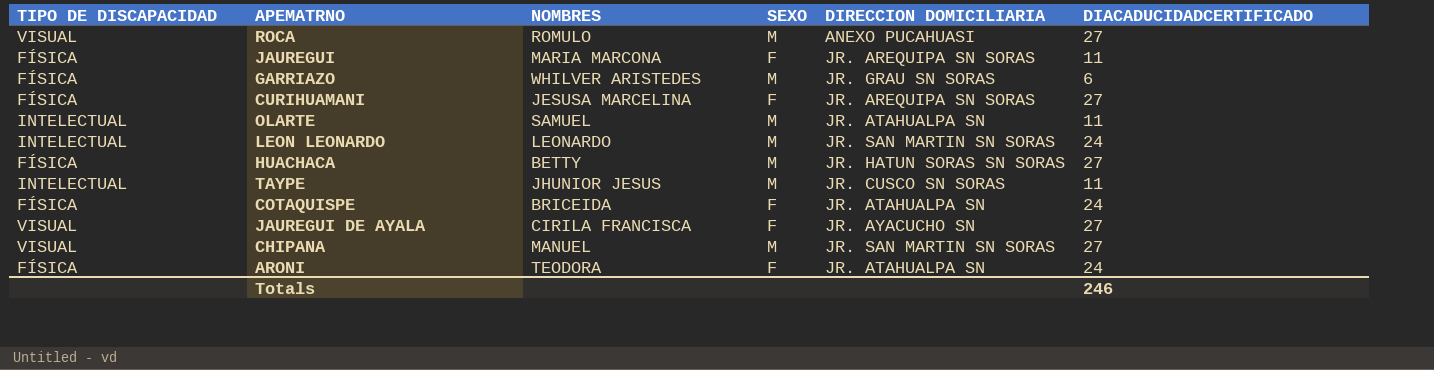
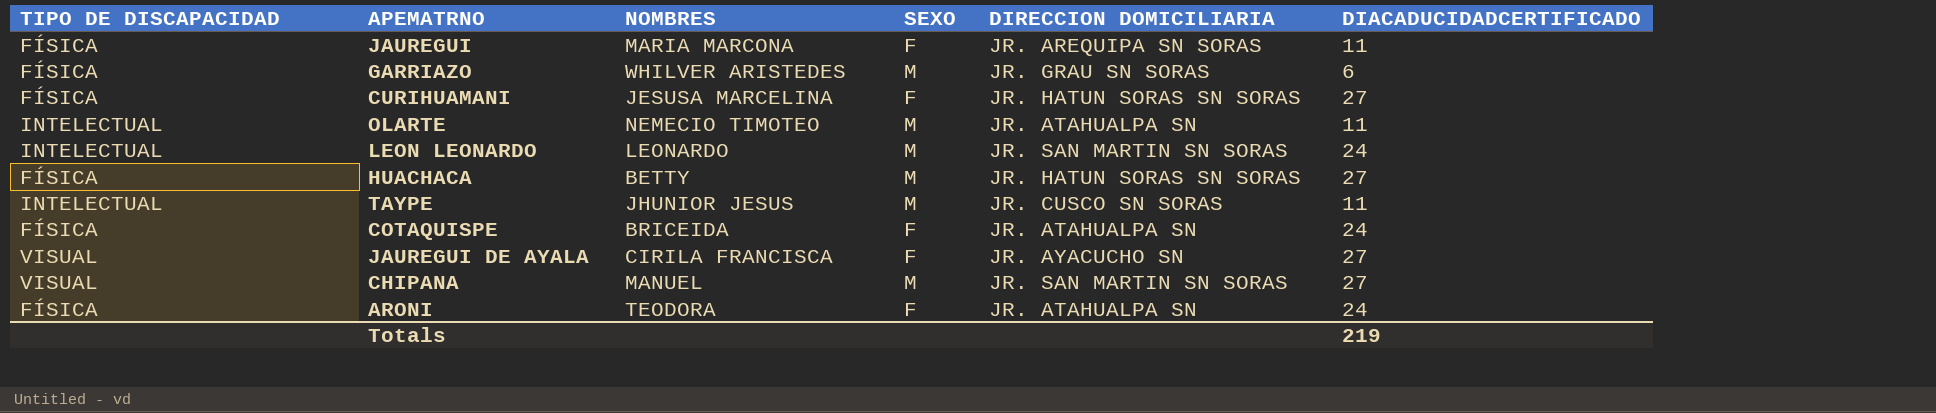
row ROCA: VISUAL | ROMULO | M | ANEXO PUCAHUASI | 27 -> none
CURIHUAMANI | DIRECCION DOMICILIARIA: JR. AREQUIPA SN SORAS -> JR. HATUN SORAS SN SORAS
OLARTE | NOMBRES: SAMUEL -> NEMECIO TIMOTEO
Totals | DIACADUCIDADCERTIFICADO: 246 -> 219

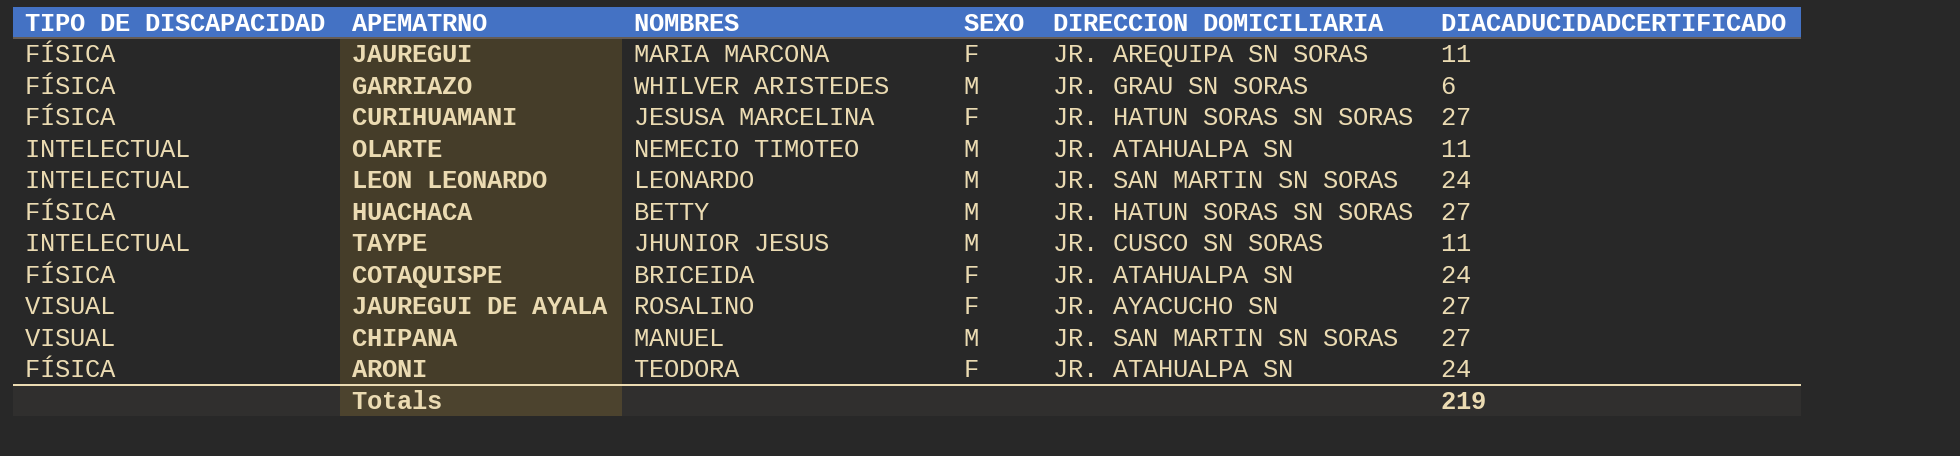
JAUREGUI DE AYALA | NOMBRES: CIRILA FRANCISCA -> ROSALINO

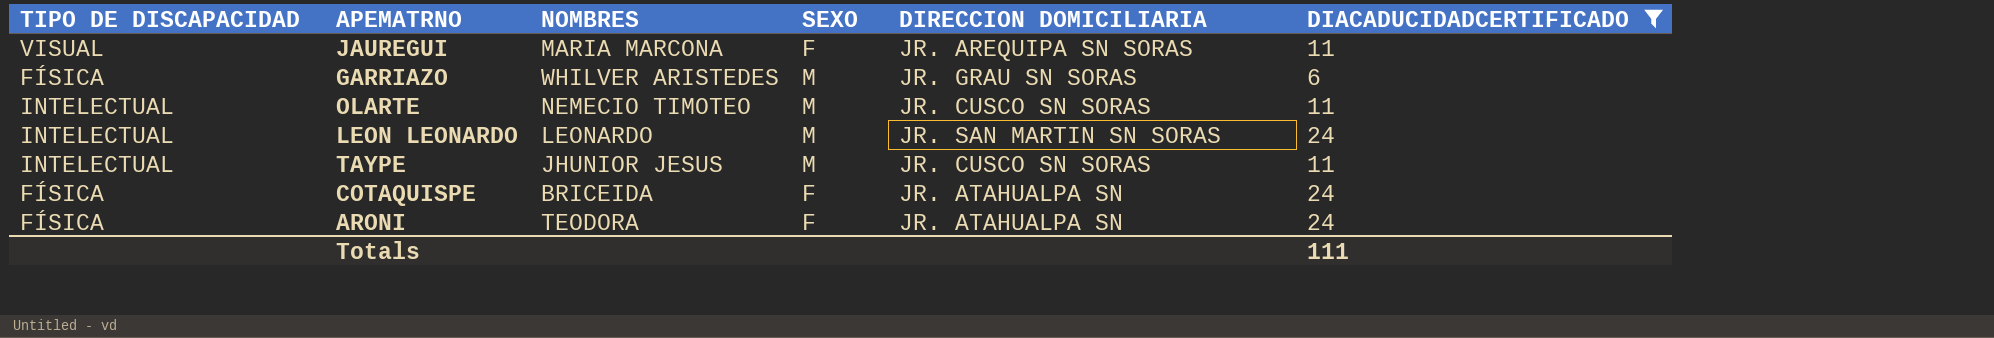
filter: none -> DIACADUCIDADCERTIFICADO != 27
JAUREGUI | TIPO DE DISCAPACIDAD: FÍSICA -> VISUAL
OLARTE | DIRECCION DOMICILIARIA: JR. ATAHUALPA SN -> JR. CUSCO SN SORAS
Totals | DIACADUCIDADCERTIFICADO: 219 -> 111

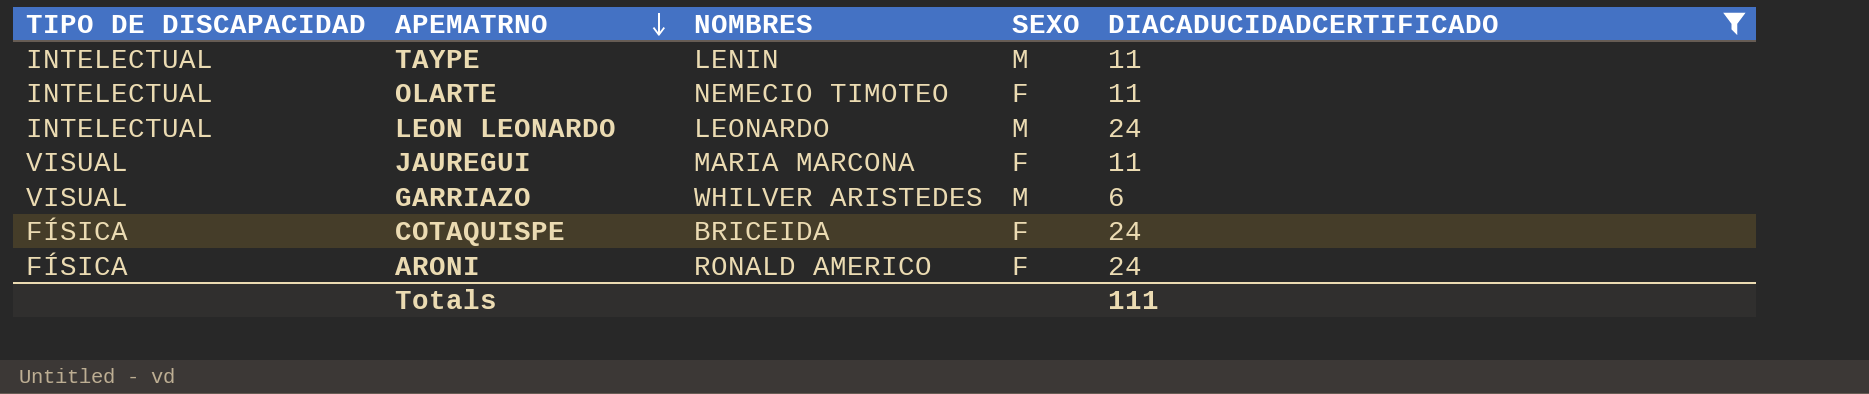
row order: none -> APEMATRNO descending
column DIRECCION DOMICILIARIA | position: 5 -> none
TAYPE | NOMBRES: JHUNIOR JESUS -> LENIN
OLARTE | SEXO: M -> F
GARRIAZO | TIPO DE DISCAPACIDAD: FÍSICA -> VISUAL
ARONI | NOMBRES: TEODORA -> RONALD AMERICO

